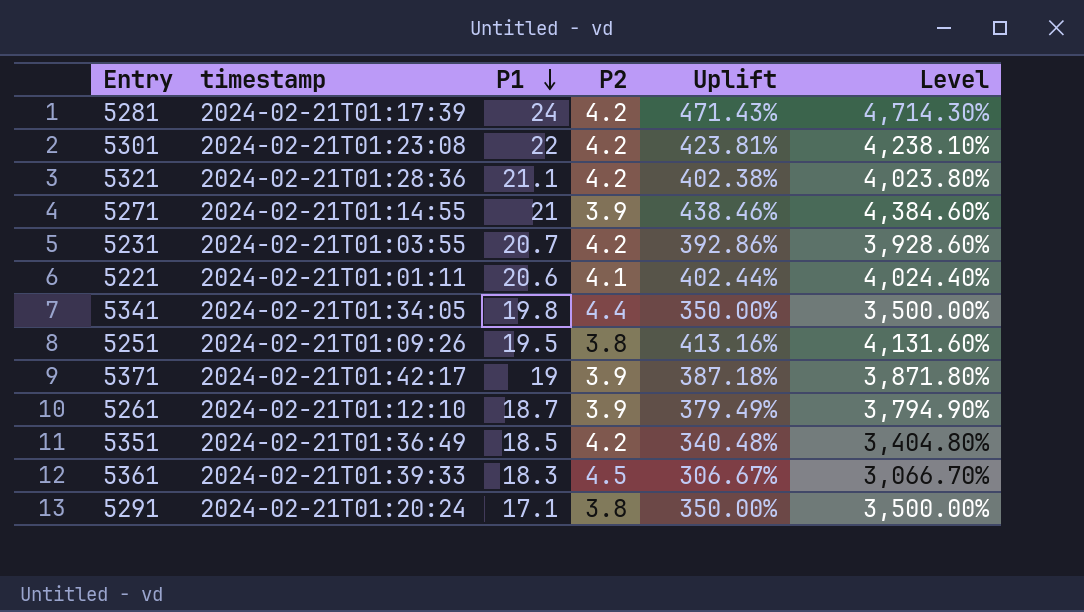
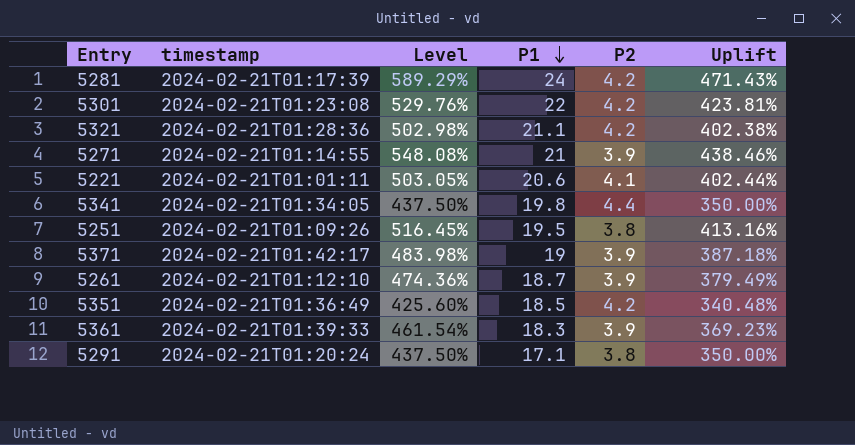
column Level | formula: [Uplift] * 10 -> [Uplift] * 1.25
column Level | position: 6 -> 3
row 5231: 2024-02-21T01:03:55 | 20.7 | 4.2 | 392.86% | 3,928.60% -> none
5361 | P2: 4.5 -> 3.9
5361 | Uplift: 306.67% -> 369.23%

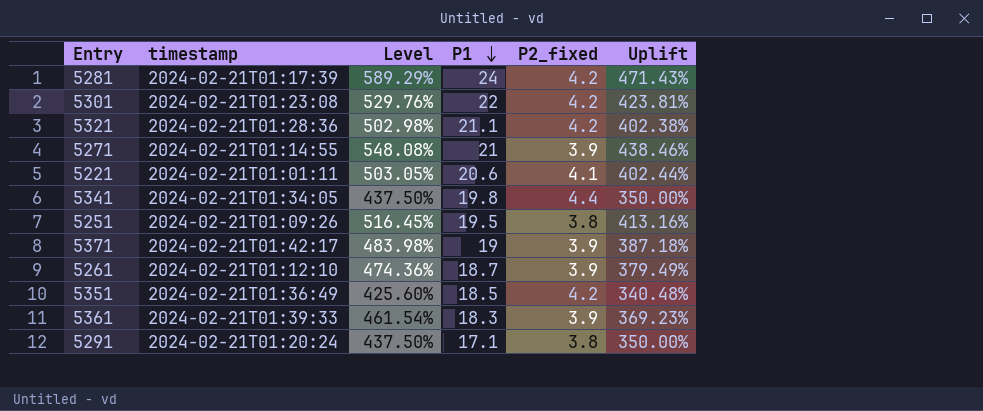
column name: P2 -> P2_fixed

